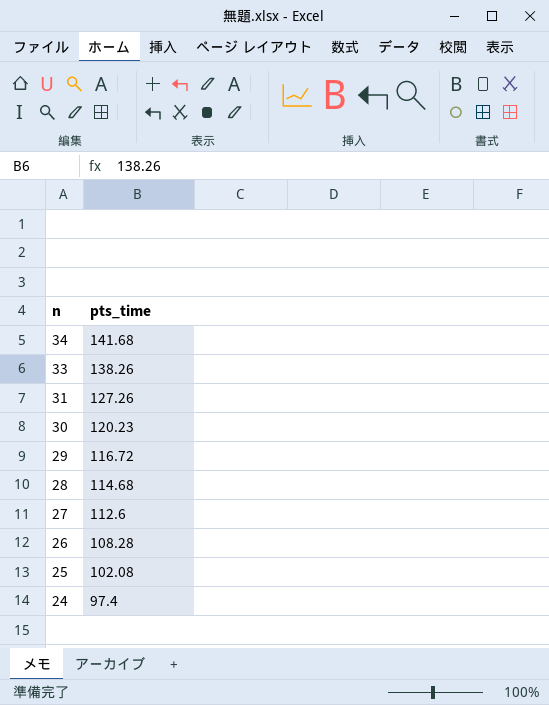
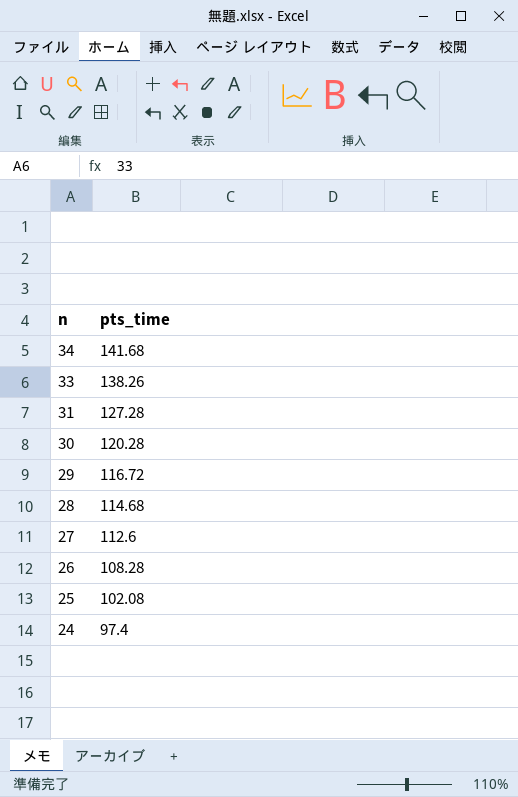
31 | pts_time: 127.26 -> 127.28
30 | pts_time: 120.23 -> 120.28

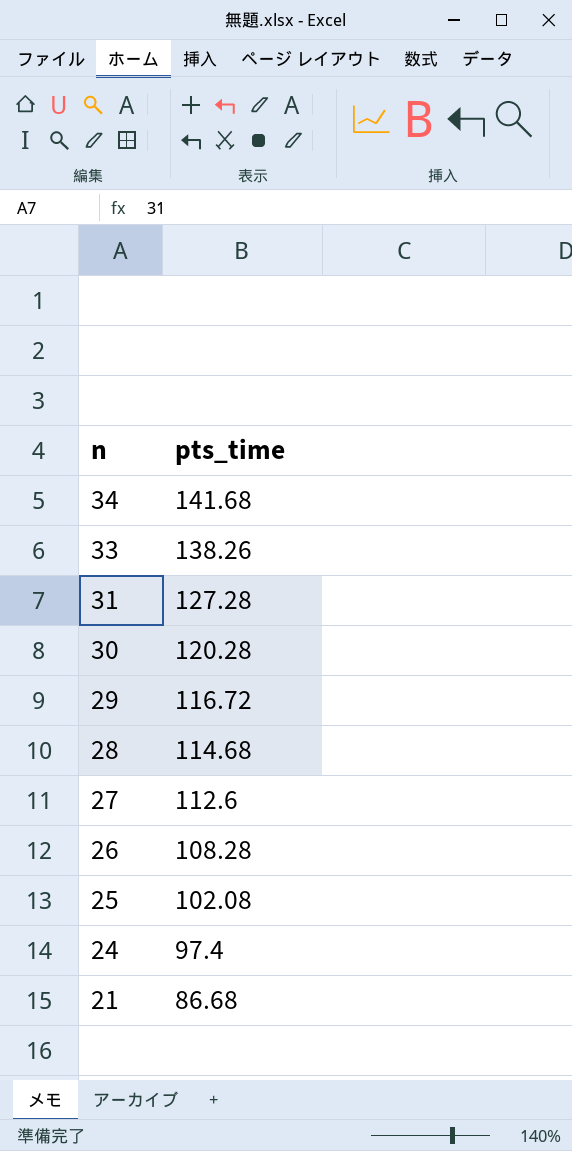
row 21: none -> 86.68

